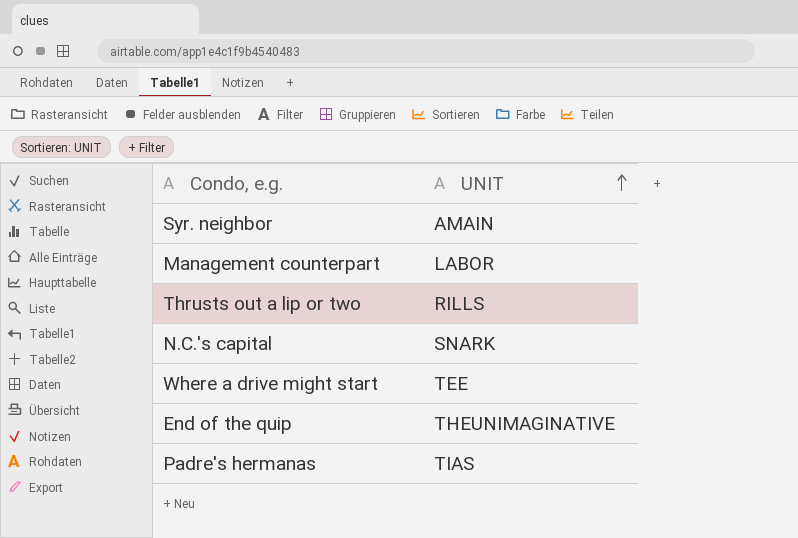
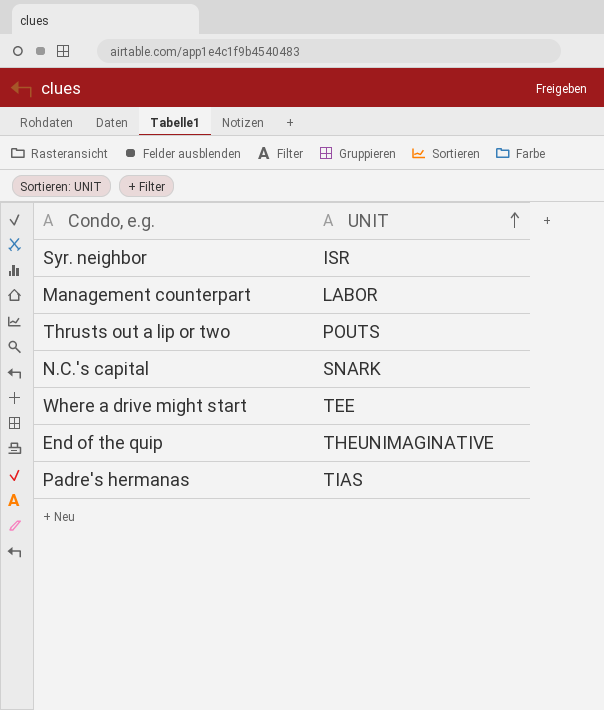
Syr. neighbor | UNIT: AMAIN -> ISR
Thrusts out a lip or two | UNIT: RILLS -> POUTS

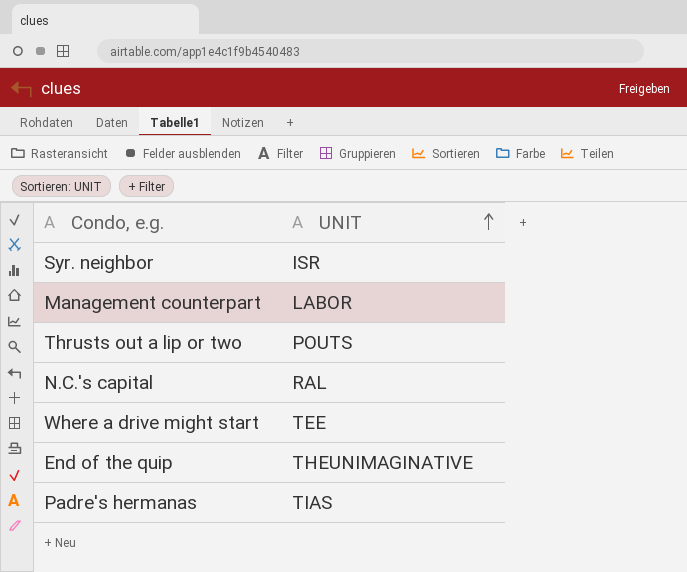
N.C.'s capital | UNIT: SNARK -> RAL

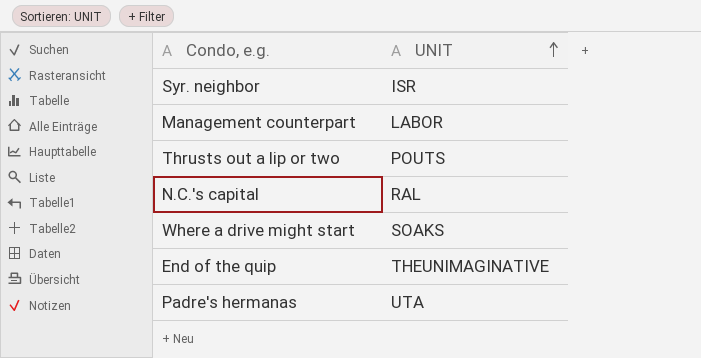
Where a drive might start | UNIT: TEE -> SOAKS
Padre's hermanas | UNIT: TIAS -> UTA

